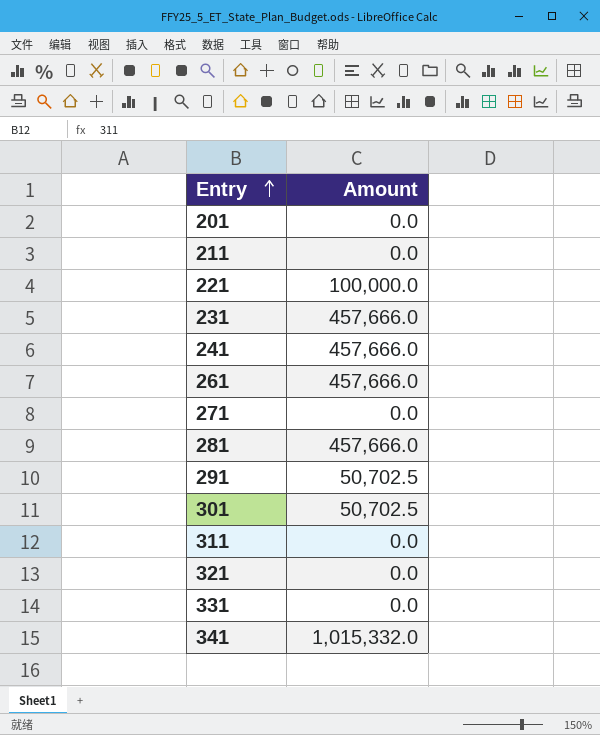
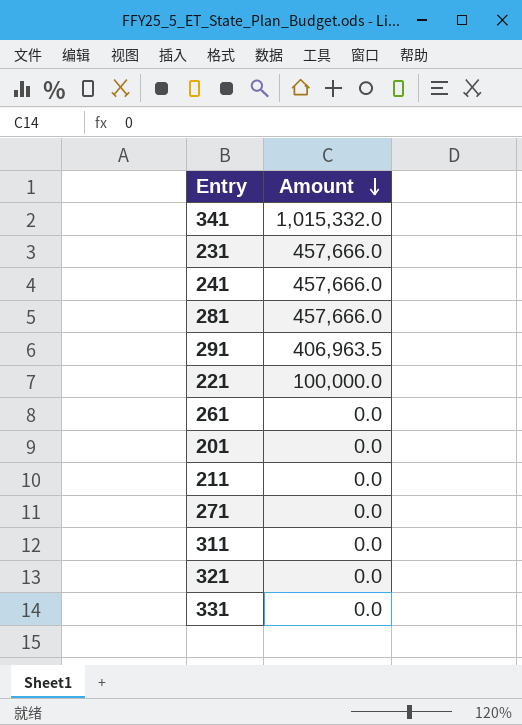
row order: Entry ascending -> Amount descending
row 301: 50,702.5 -> none
291 | Amount: 50,702.5 -> 406,963.5
261 | Amount: 457,666.0 -> 0.0

